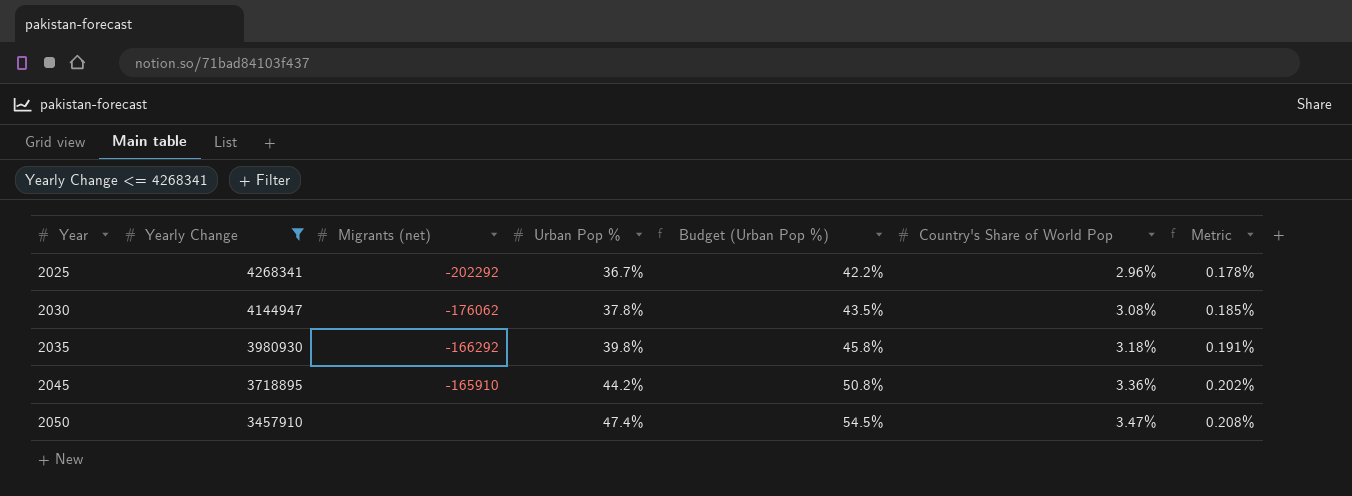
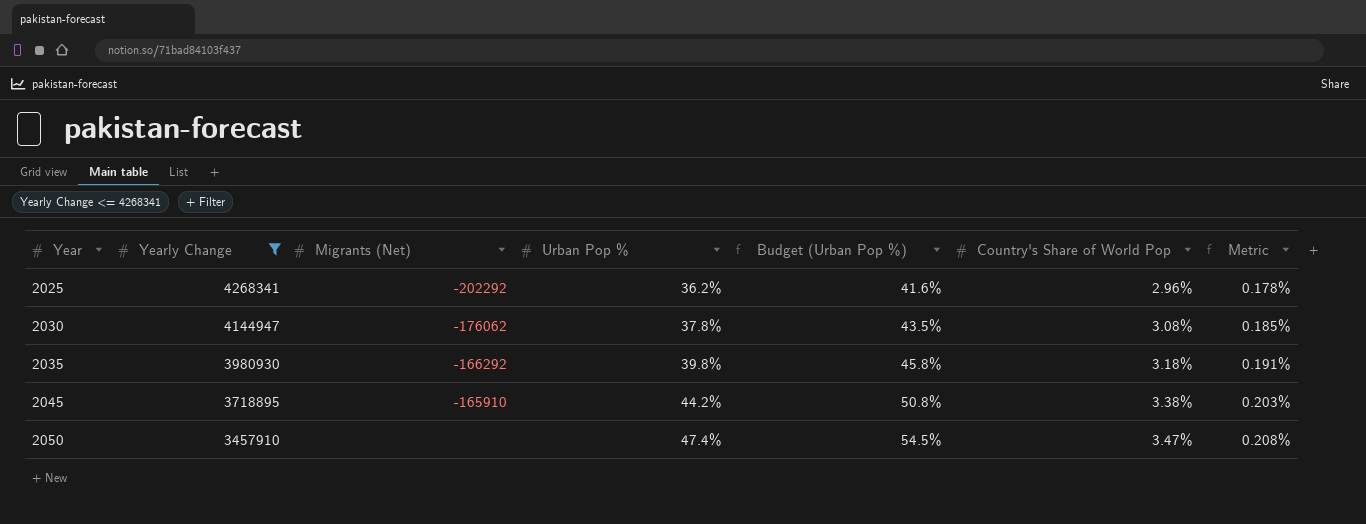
column name: Migrants (net) -> Migrants (Net)
2025 | Urban Pop %: 36.7% -> 36.2%
2025 | Budget (Urban Pop %): 42.2% -> 41.6%
2045 | Country's Share of World Pop: 3.36% -> 3.38%
2045 | Metric: 0.202% -> 0.203%

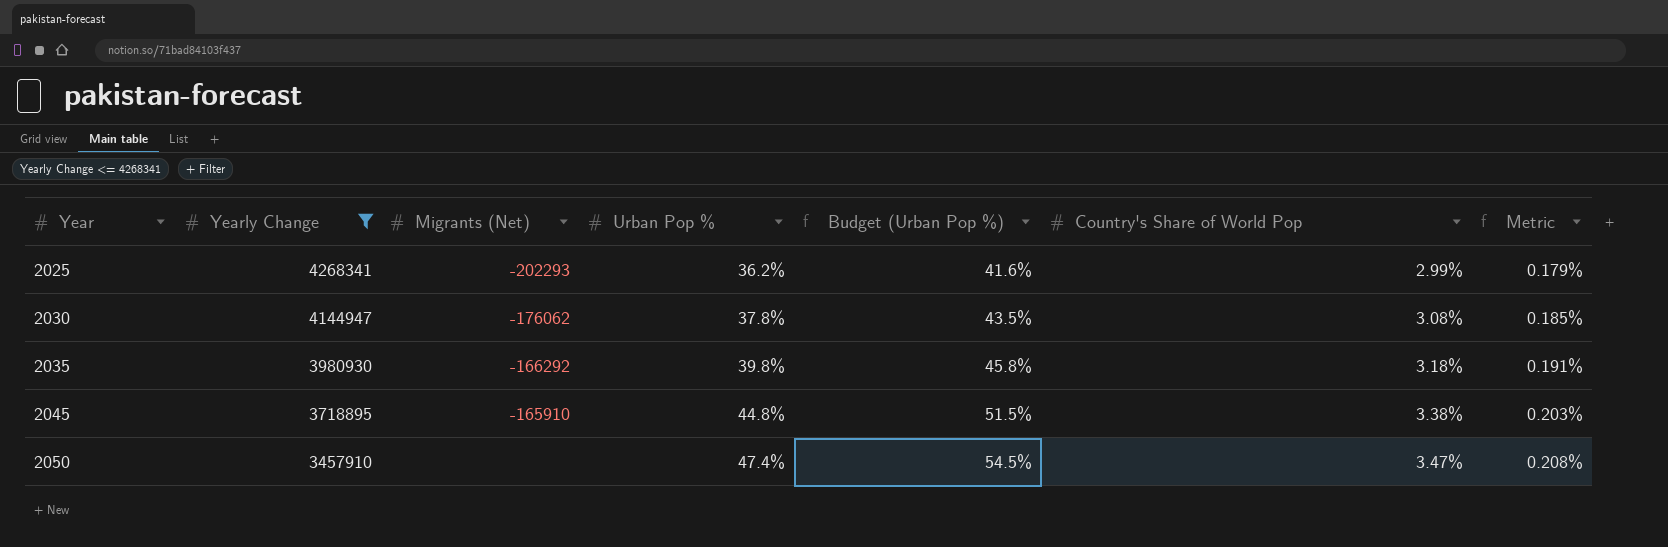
2025 | Migrants (Net): -202292 -> -202293
2025 | Country's Share of World Pop: 2.96% -> 2.99%
2025 | Metric: 0.178% -> 0.179%
2045 | Urban Pop %: 44.2% -> 44.8%
2045 | Budget (Urban Pop %): 50.8% -> 51.5%

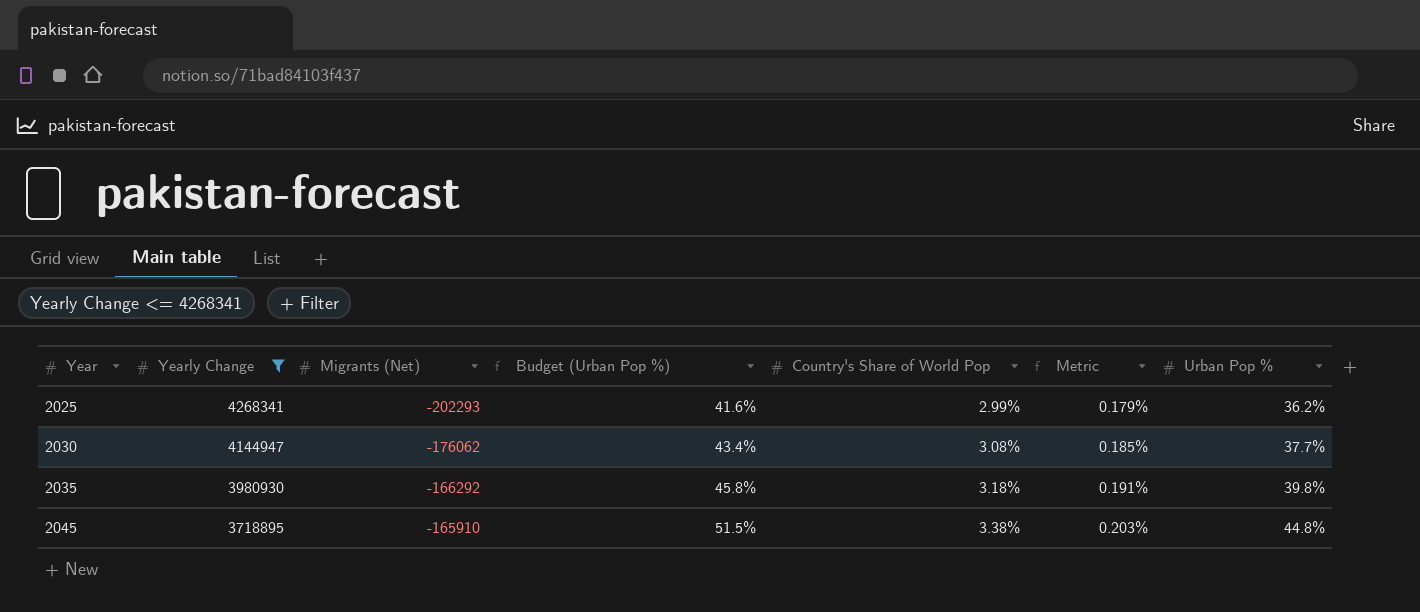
column Urban Pop % | position: 4 -> 7
row 2050: 3457910 | none | 47.4% | 54.5% | 3.47% | 0.208% -> none
2030 | Budget (Urban Pop %): 43.5% -> 43.4%
2030 | Urban Pop %: 37.8% -> 37.7%

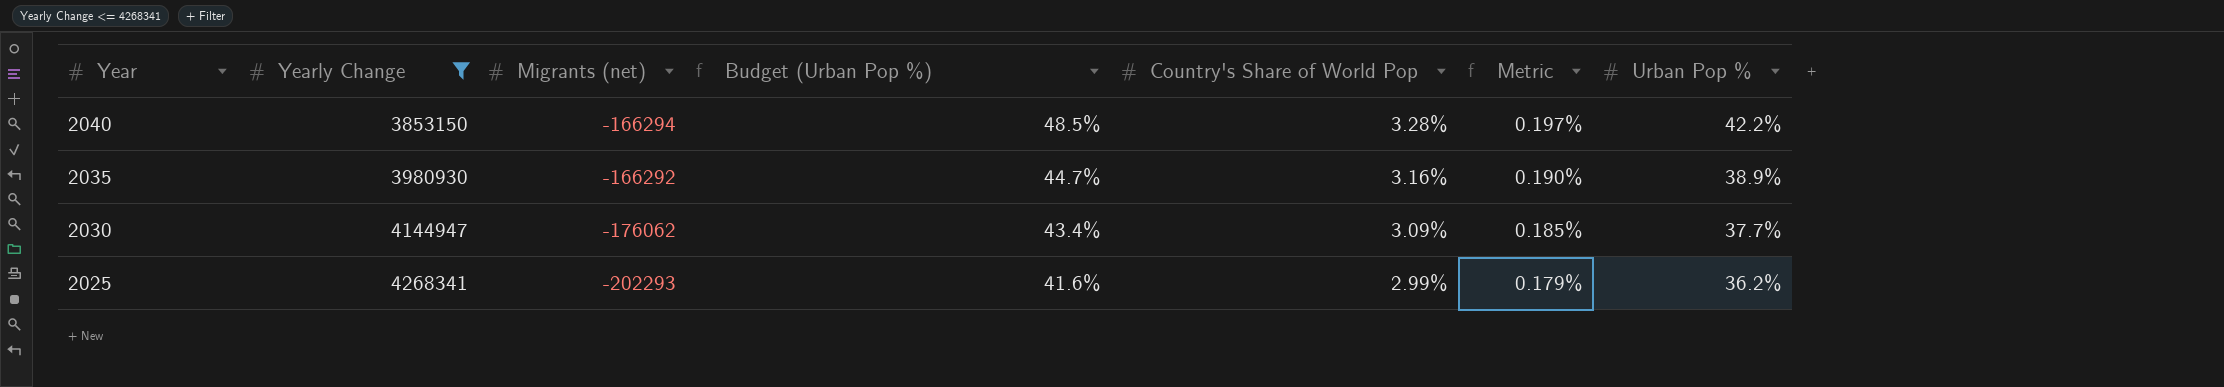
row order: Year ascending -> Year descending
column name: Migrants (Net) -> Migrants (net)
row 2045: 3718895 | -165910 | 51.5% | 3.38% | 0.203% | 44.8% -> none
row 2040: none -> 3853150 | -166294 | 48.5% | 3.28% | 0.197% | 42.2%
2035 | Budget (Urban Pop %): 45.8% -> 44.7%
2035 | Country's Share of World Pop: 3.18% -> 3.16%
2035 | Metric: 0.191% -> 0.190%
2035 | Urban Pop %: 39.8% -> 38.9%
2030 | Country's Share of World Pop: 3.08% -> 3.09%

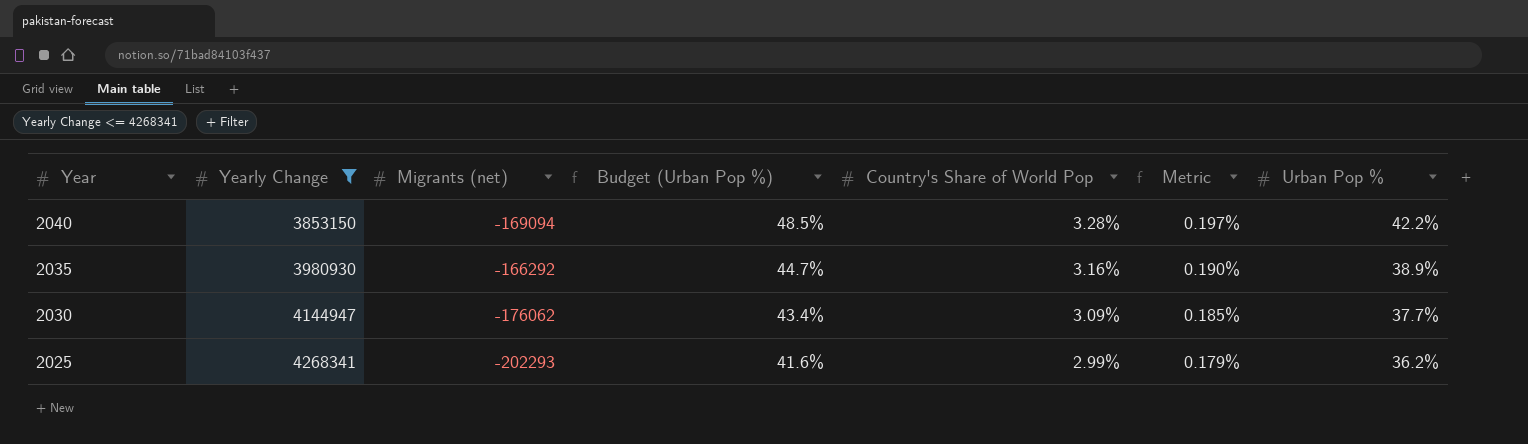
2040 | Migrants (net): -166294 -> -169094

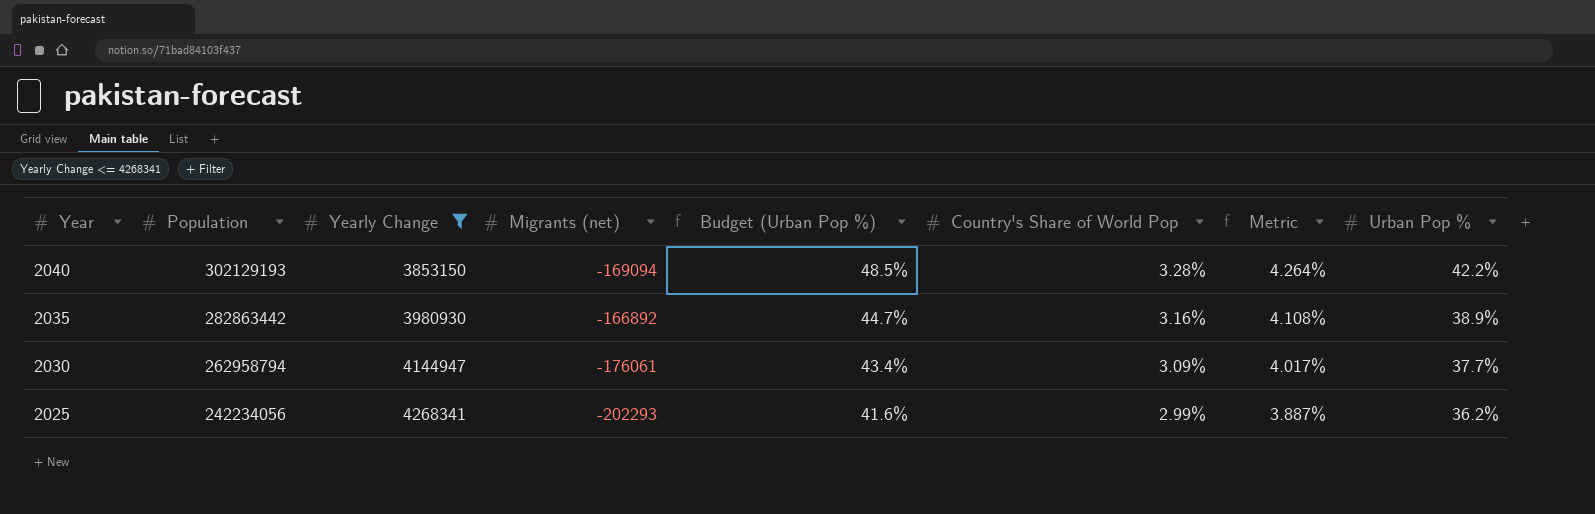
column Population | position: none -> 2
column Metric | formula: [Country's Share of World Pop] * 0.06 -> [Country's Share of World Pop] * 1.3
2035 | Migrants (net): -166292 -> -166892
2030 | Migrants (net): -176062 -> -176061

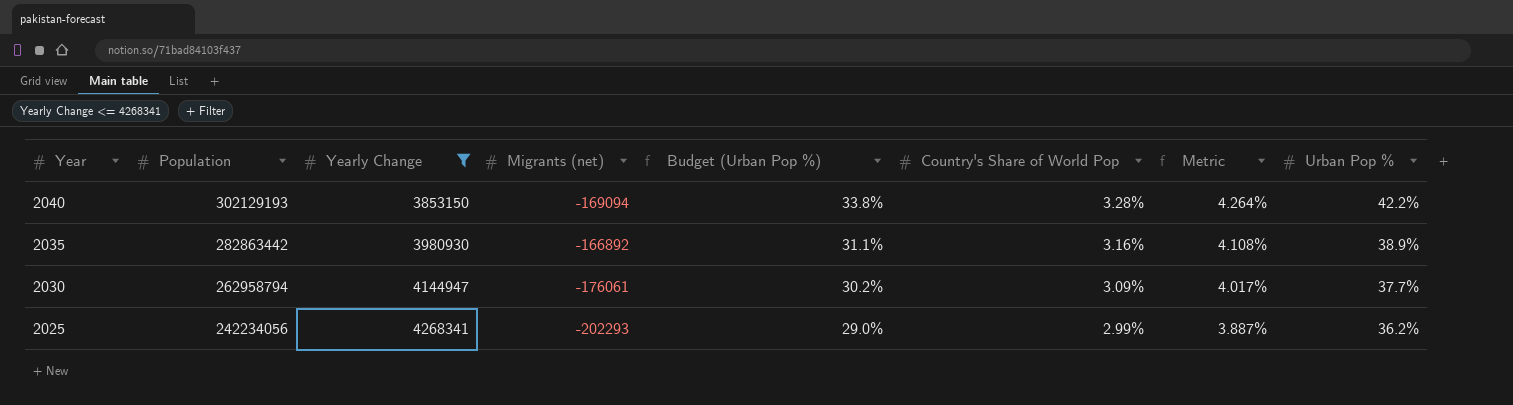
column Budget (Urban Pop %) | formula: [Urban Pop %] * 1.15 -> [Urban Pop %] * 0.8

